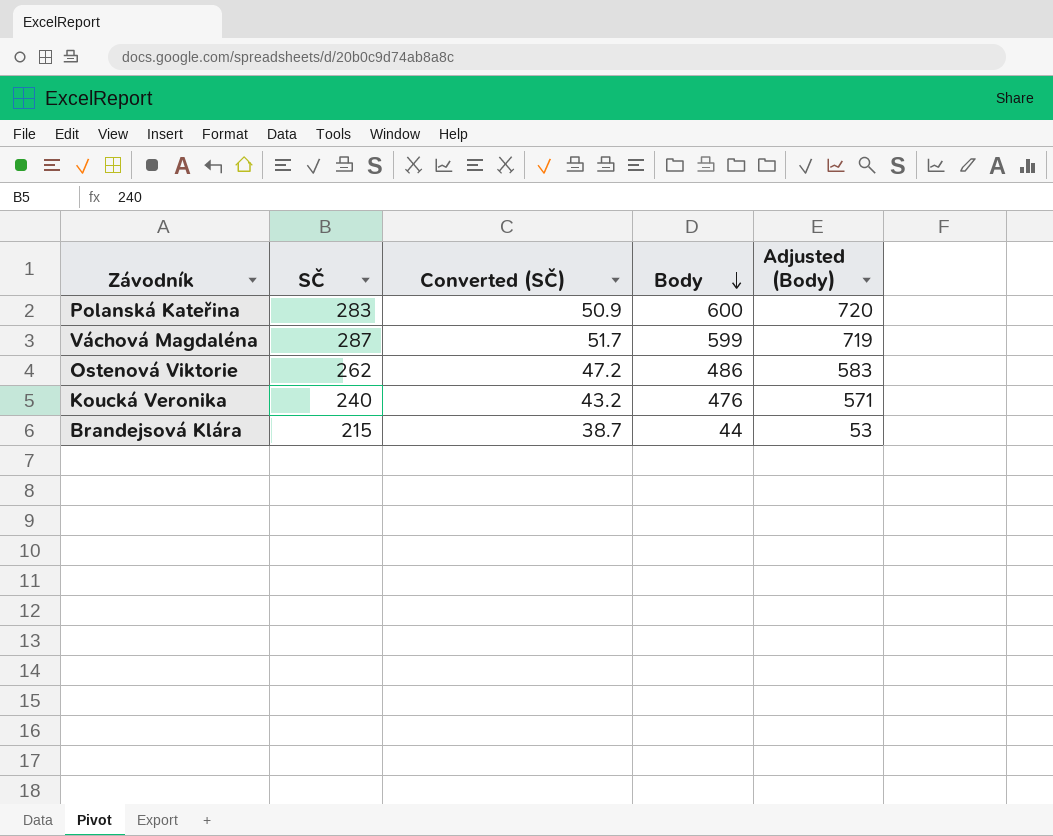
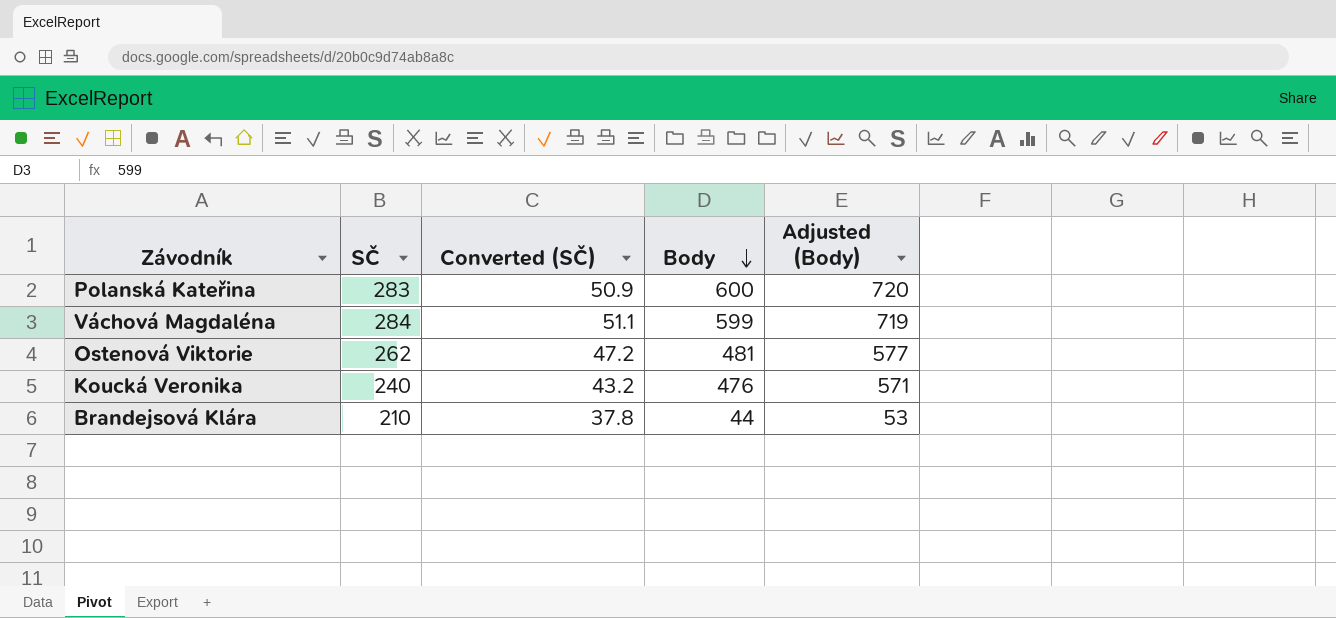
Váchová Magdaléna | SČ: 287 -> 284
Váchová Magdaléna | Converted (SČ): 51.7 -> 51.1
Ostenová Viktorie | Body: 486 -> 481
Ostenová Viktorie | Adjusted (Body): 583 -> 577
Brandejsová Klára | SČ: 215 -> 210
Brandejsová Klára | Converted (SČ): 38.7 -> 37.8

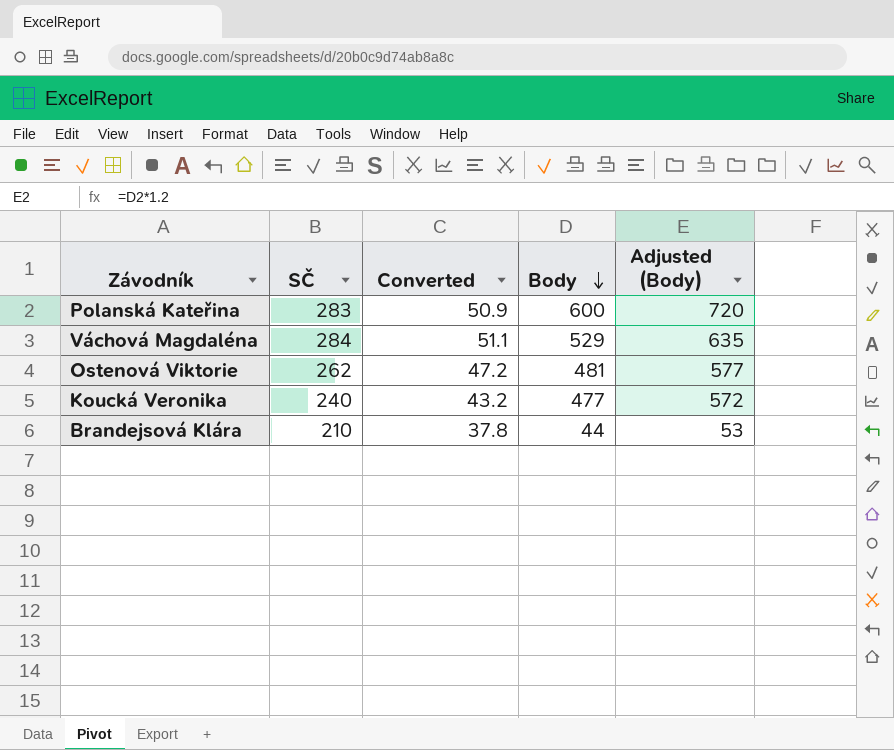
column name: Converted (SČ) -> Converted
Váchová Magdaléna | Body: 599 -> 529
Váchová Magdaléna | Adjusted (Body): 719 -> 635
Koucká Veronika | Body: 476 -> 477
Koucká Veronika | Adjusted (Body): 571 -> 572

